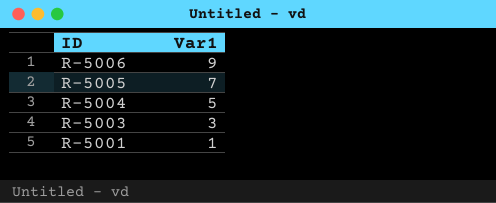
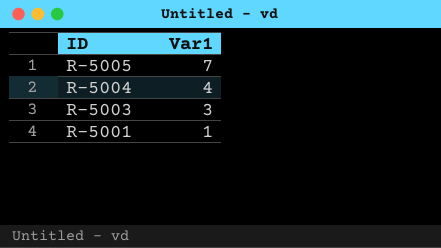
row R-5006: 9 -> none
R-5004 | Var1: 5 -> 4

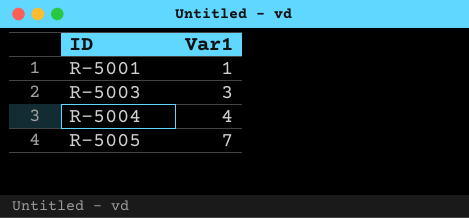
row order: ID descending -> ID ascending

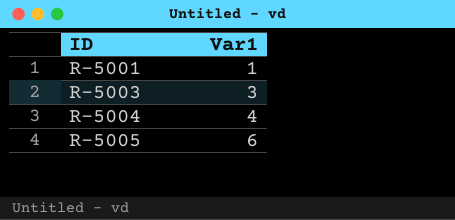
R-5005 | Var1: 7 -> 6

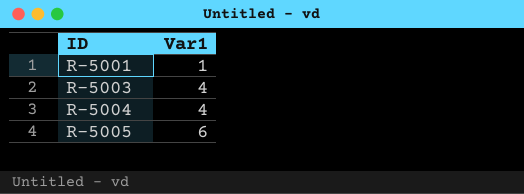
R-5003 | Var1: 3 -> 4

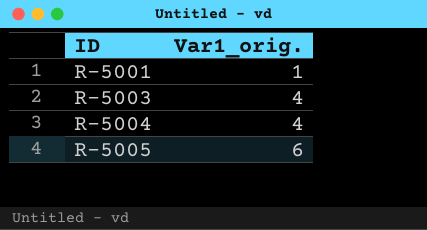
column name: Var1 -> Var1_orig.

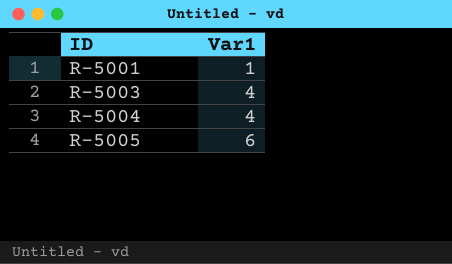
column name: Var1_orig. -> Var1

